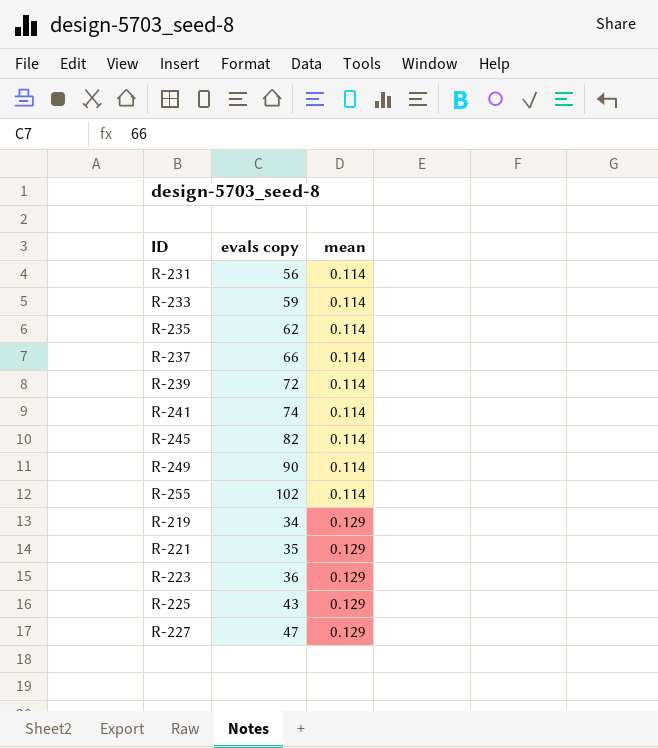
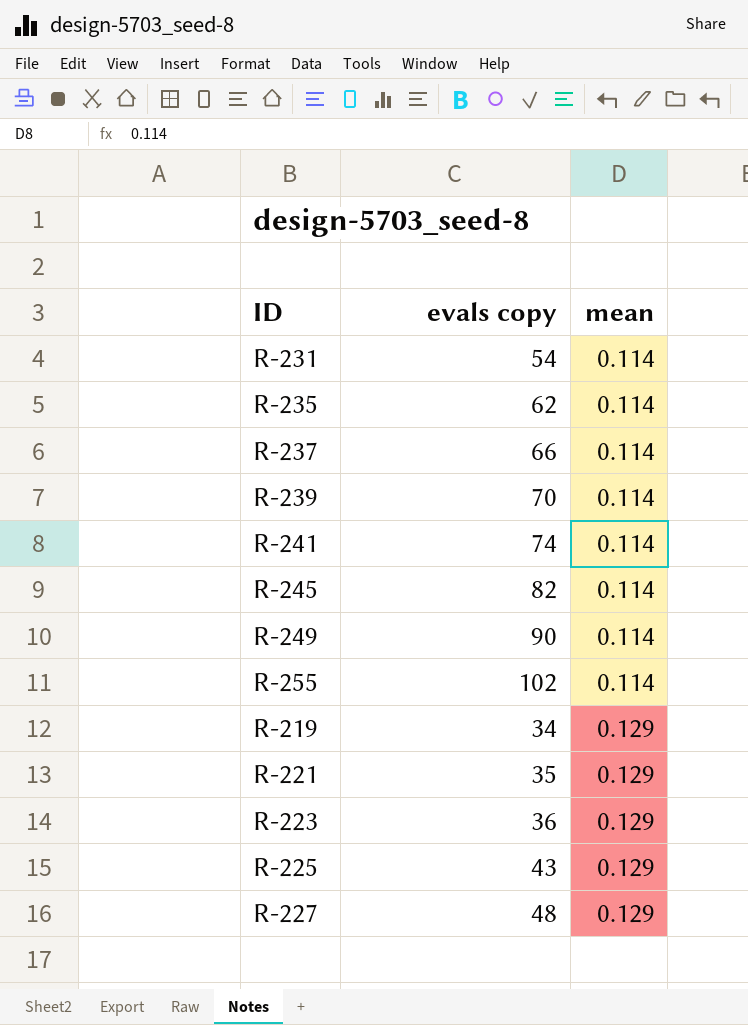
row R-233: 59 | 0.114 -> none
R-231 | evals copy: 56 -> 54
R-239 | evals copy: 72 -> 70
R-227 | evals copy: 47 -> 48

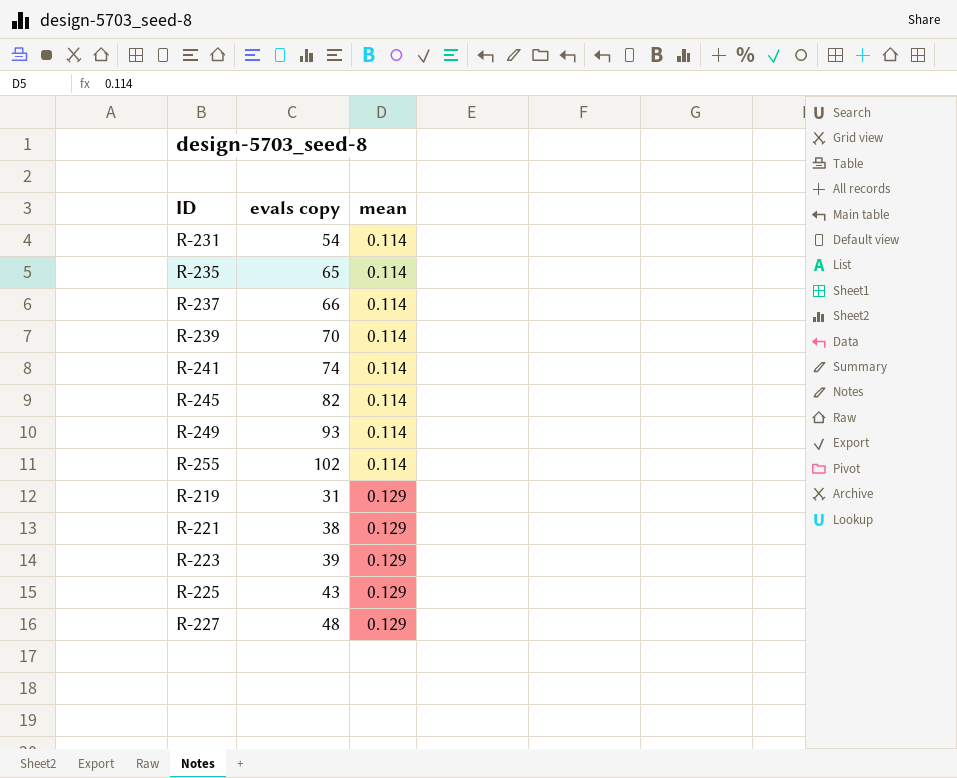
R-235 | evals copy: 62 -> 65
R-249 | evals copy: 90 -> 93
R-219 | evals copy: 34 -> 31
R-221 | evals copy: 35 -> 38
R-223 | evals copy: 36 -> 39

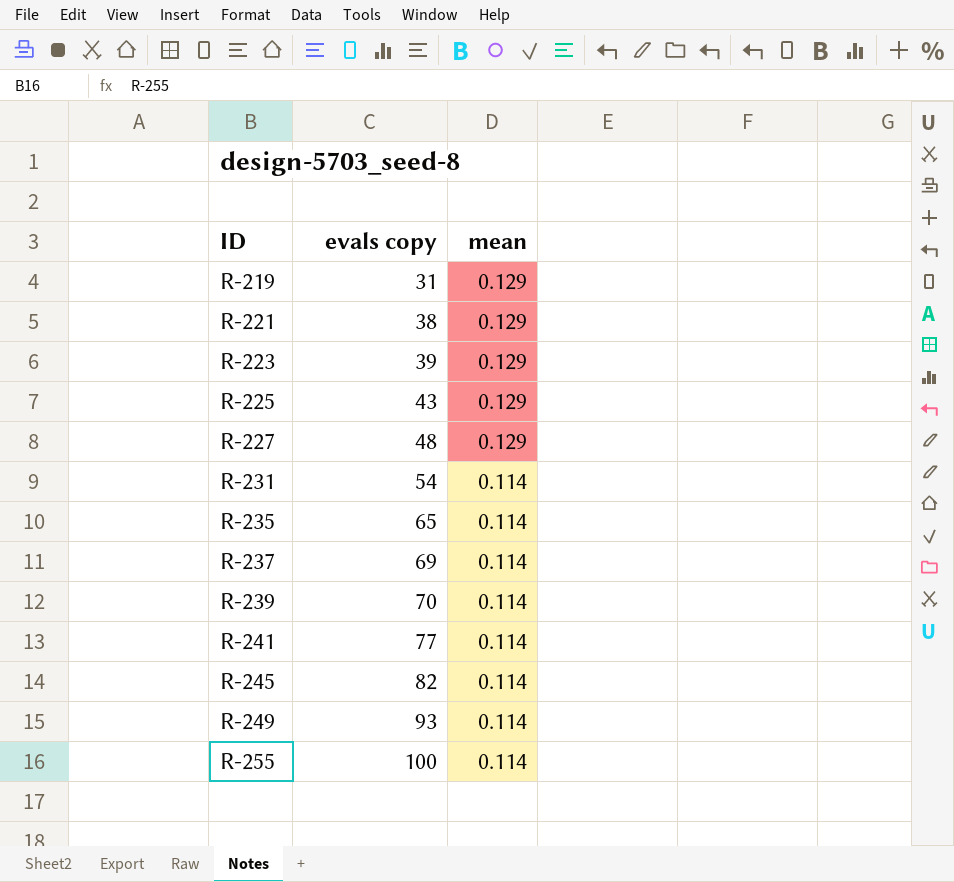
row order: mean ascending -> ID ascending
R-237 | evals copy: 66 -> 69
R-241 | evals copy: 74 -> 77
R-255 | evals copy: 102 -> 100

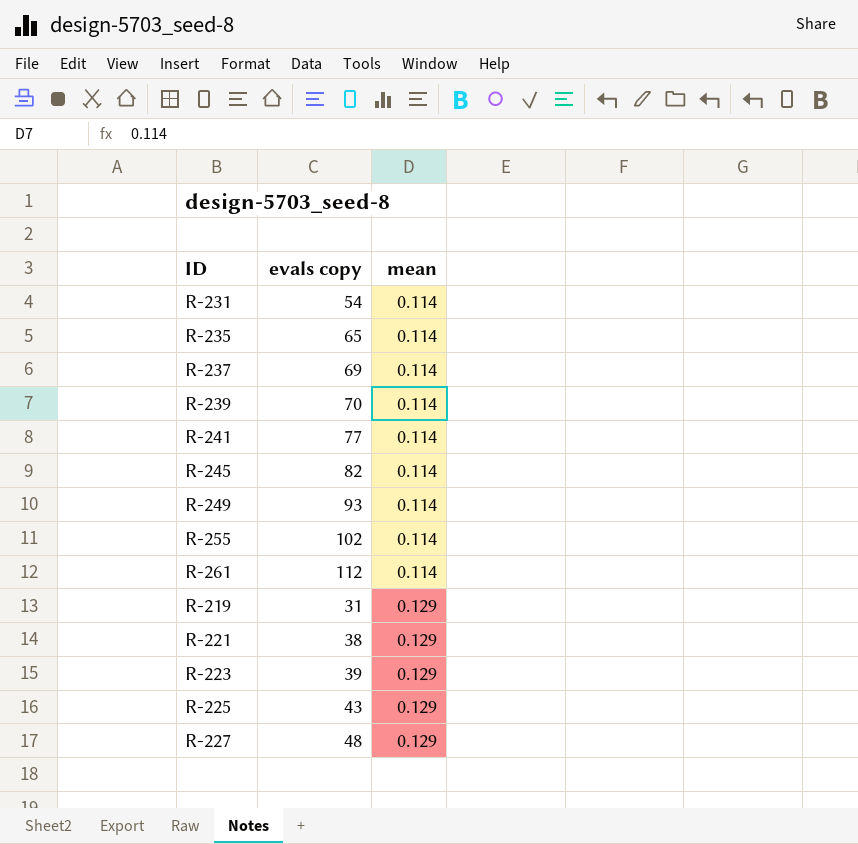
row order: ID ascending -> mean ascending
R-255 | evals copy: 100 -> 102
row R-261: none -> 112 | 0.114

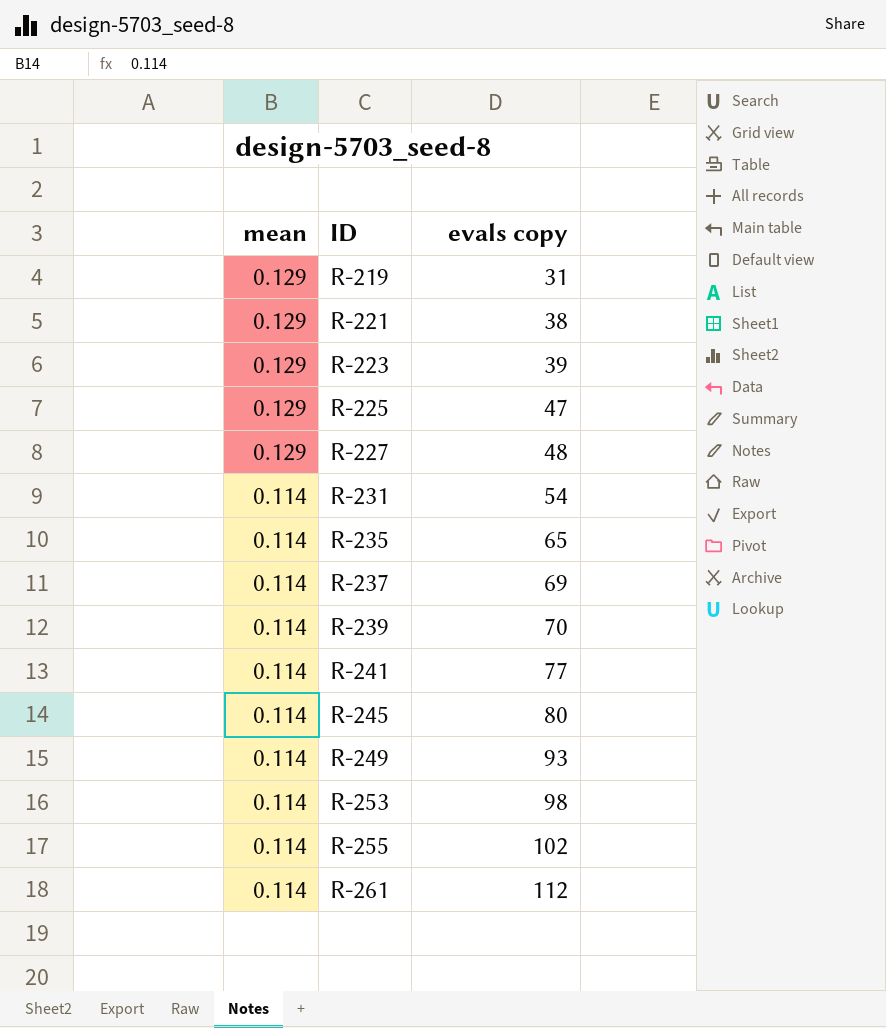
row order: mean ascending -> mean descending
column mean | position: 3 -> 1
R-225 | evals copy: 43 -> 47
R-245 | evals copy: 82 -> 80
row R-253: none -> 0.114 | 98

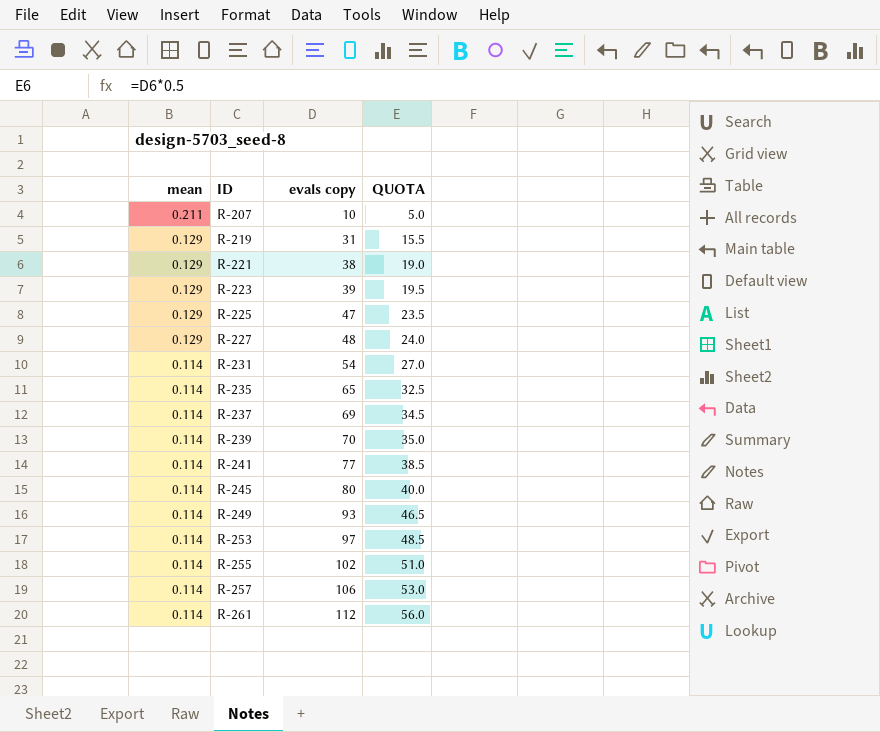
column QUOTA | formula: none -> [evals copy] * 0.5
row R-207: none -> 0.211 | 10 | 5.0
R-253 | evals copy: 98 -> 97
row R-257: none -> 0.114 | 106 | 53.0

